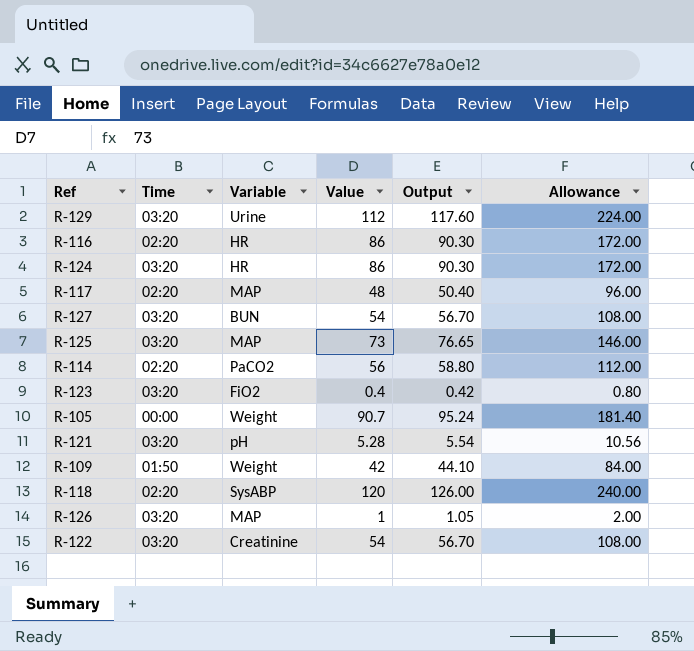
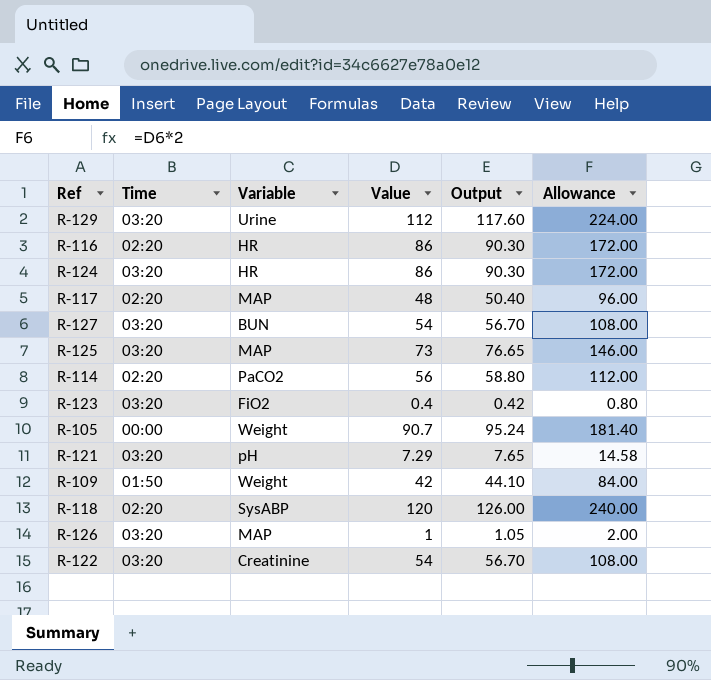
R-121 | Value: 5.28 -> 7.29
R-121 | Output: 5.54 -> 7.65
R-121 | Allowance: 10.56 -> 14.58

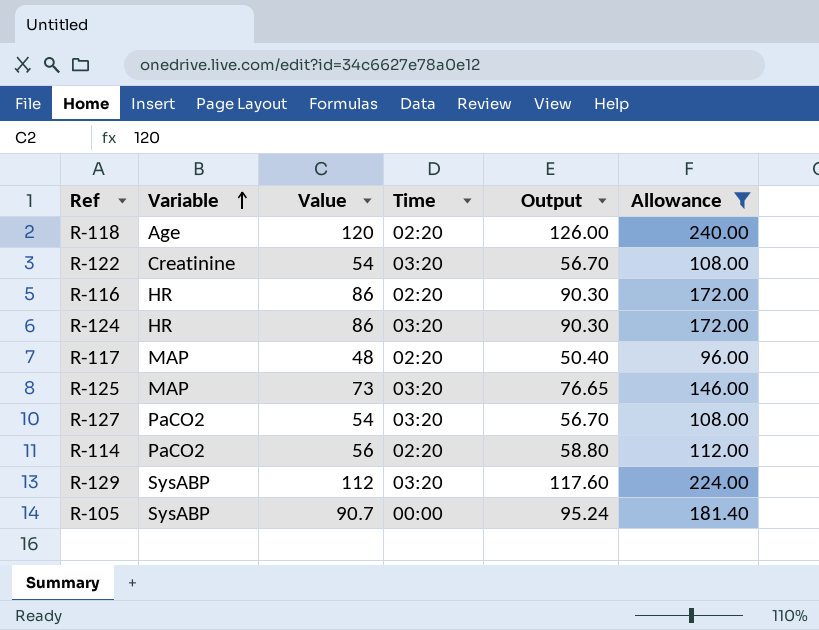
filter: none -> Allowance >= 96.00
row order: none -> Variable ascending
column Time | position: 2 -> 4
R-118 | Variable: SysABP -> Age
R-127 | Variable: BUN -> PaCO2
R-129 | Variable: Urine -> SysABP
R-105 | Variable: Weight -> SysABP

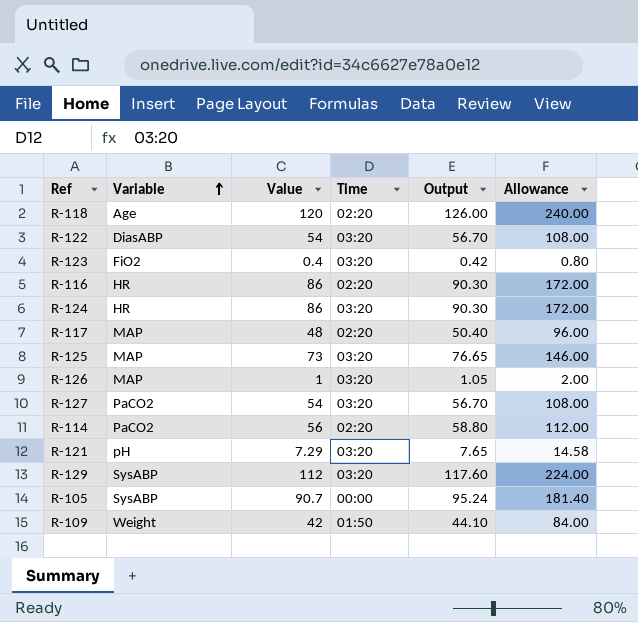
filter: Allowance >= 96.00 -> none
R-122 | Variable: Creatinine -> DiasABP

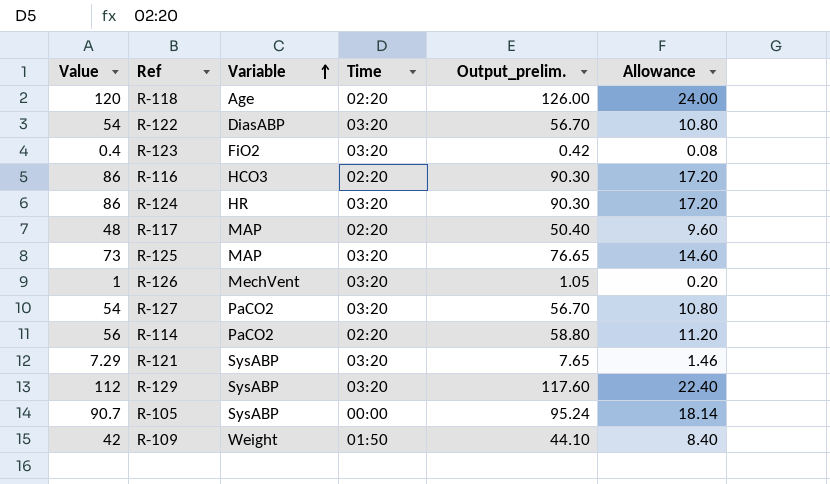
column Value | position: 3 -> 1
column name: Output -> Output_prelim.
column Allowance | formula: [Value] * 2 -> [Value] * 0.2
R-116 | Variable: HR -> HCO3
R-126 | Variable: MAP -> MechVent
R-121 | Variable: pH -> SysABP

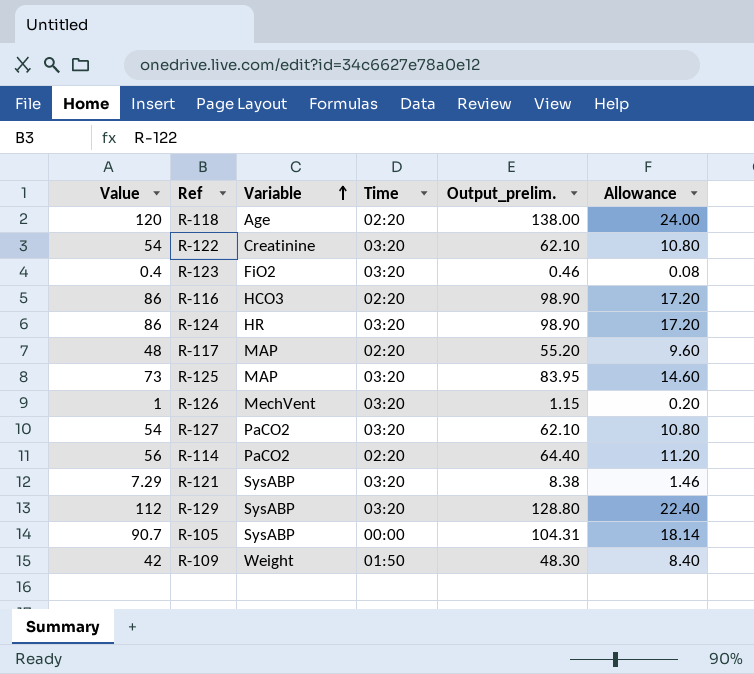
column Output_prelim. | formula: [Value] * 1.05 -> [Value] * 1.15
R-122 | Variable: DiasABP -> Creatinine

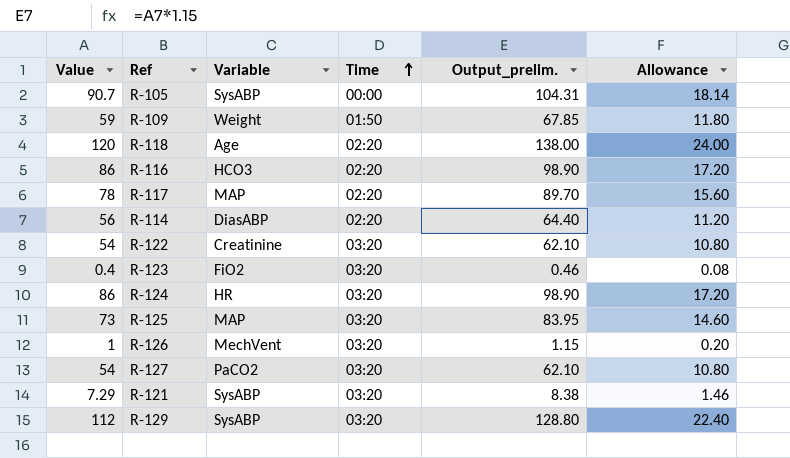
row order: Variable ascending -> Time ascending
R-109 | Value: 42 -> 59
R-109 | Output_prelim.: 48.30 -> 67.85
R-109 | Allowance: 8.40 -> 11.80
R-117 | Value: 48 -> 78
R-117 | Output_prelim.: 55.20 -> 89.70
R-117 | Allowance: 9.60 -> 15.60
R-114 | Variable: PaCO2 -> DiasABP

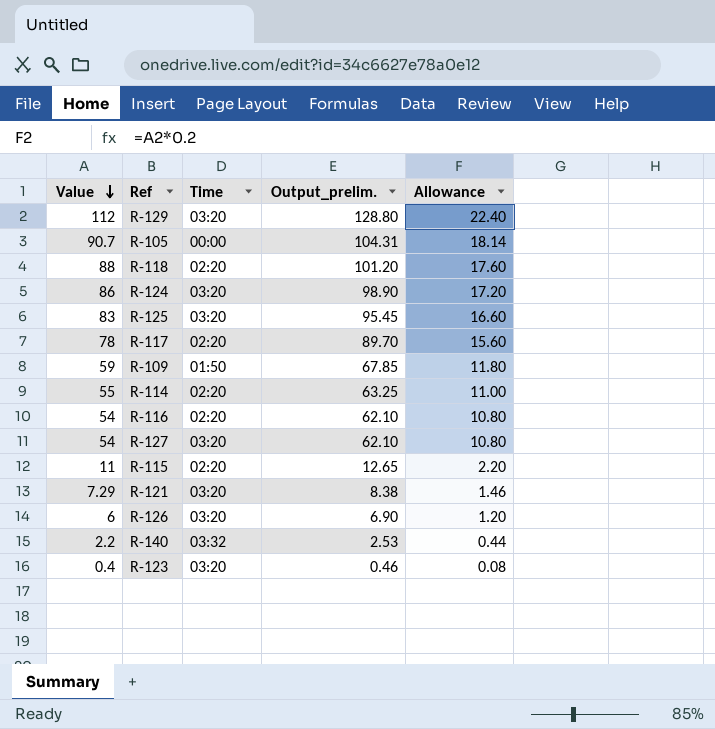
row order: Time ascending -> Value descending
column Variable | position: 3 -> none
row R-122: 54 | Creatinine | 03:20 | 62.10 | 10.80 -> none
R-118 | Value: 120 -> 88
R-118 | Output_prelim.: 138.00 -> 101.20
R-118 | Allowance: 24.00 -> 17.60
R-125 | Value: 73 -> 83
R-125 | Output_prelim.: 83.95 -> 95.45
R-125 | Allowance: 14.60 -> 16.60
R-114 | Value: 56 -> 55
R-114 | Output_prelim.: 64.40 -> 63.25
R-114 | Allowance: 11.20 -> 11.00
R-116 | Value: 86 -> 54
R-116 | Output_prelim.: 98.90 -> 62.10
R-116 | Allowance: 17.20 -> 10.80
row R-115: none -> 11 | 02:20 | 12.65 | 2.20
R-126 | Value: 1 -> 6
R-126 | Output_prelim.: 1.15 -> 6.90
R-126 | Allowance: 0.20 -> 1.20
row R-140: none -> 2.2 | 03:32 | 2.53 | 0.44

